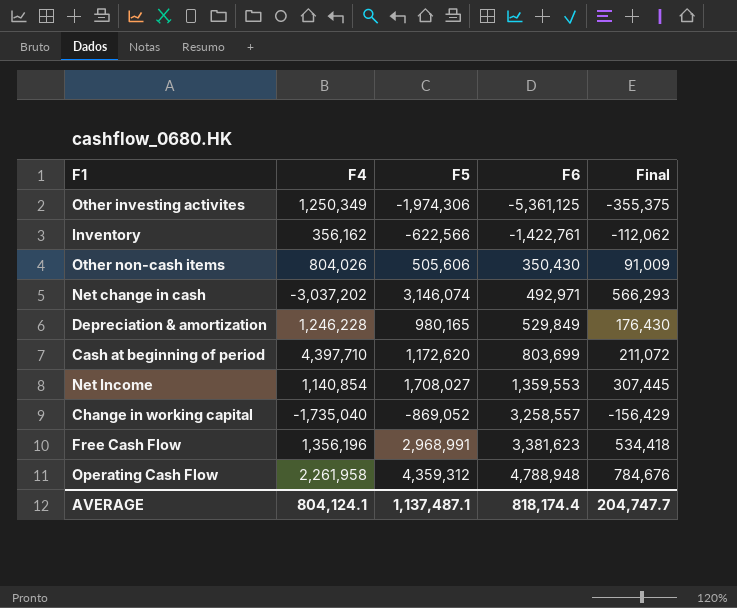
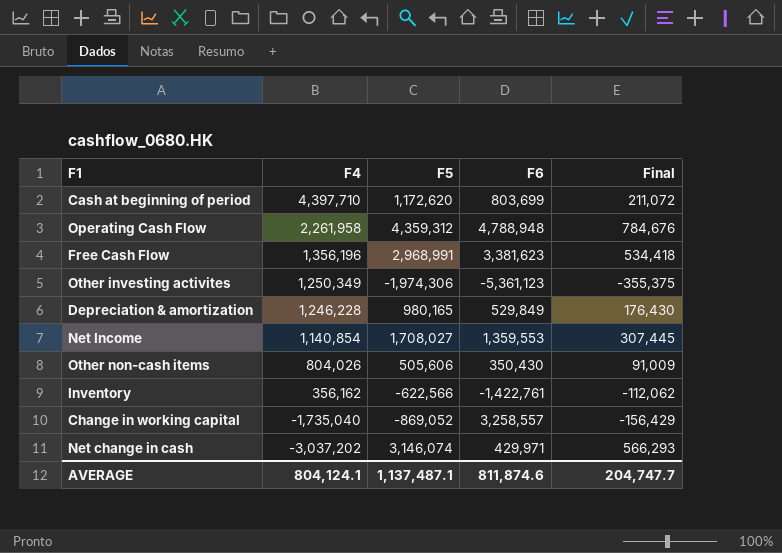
row order: F6 ascending -> F4 descending
Other investing activites | F6: -5,361,125 -> -5,361,123
Net change in cash | F6: 492,971 -> 429,971
AVERAGE | F6: 818,174.4 -> 811,874.6

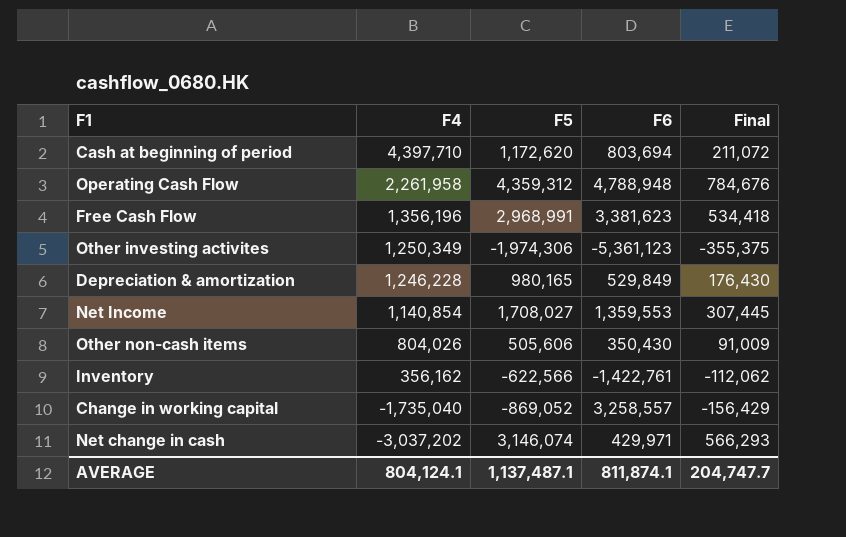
Cash at beginning of period | F6: 803,699 -> 803,694
AVERAGE | F6: 811,874.6 -> 811,874.1

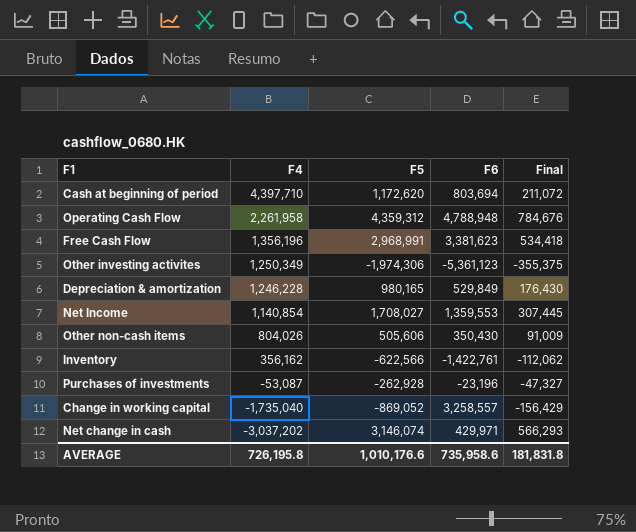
row Purchases of investments: none -> -53,087 | -262,928 | -23,196 | -47,327
AVERAGE | F4: 804,124.1 -> 726,195.8
AVERAGE | F5: 1,137,487.1 -> 1,010,176.6
AVERAGE | F6: 811,874.1 -> 735,958.6
AVERAGE | Final: 204,747.7 -> 181,831.8

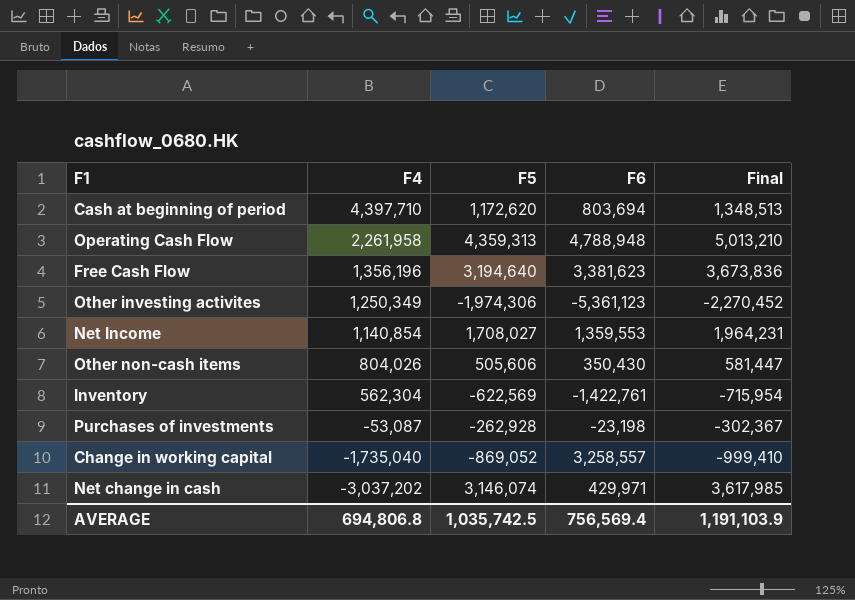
column Final | formula: [F5] * 0.18 -> [F5] * 1.15
row Depreciation & amortization: 1,246,228 | 980,165 | 529,849 | 176,430 -> none
Operating Cash Flow | F5: 4,359,312 -> 4,359,313
Free Cash Flow | F5: 2,968,991 -> 3,194,640
Inventory | F4: 356,162 -> 562,304
Inventory | F5: -622,566 -> -622,569
Purchases of investments | F6: -23,196 -> -23,198
AVERAGE | F4: 726,195.8 -> 694,806.8
AVERAGE | F5: 1,010,176.6 -> 1,035,742.5
AVERAGE | F6: 735,958.6 -> 756,569.4
AVERAGE | Final: 181,831.8 -> 1,191,103.9

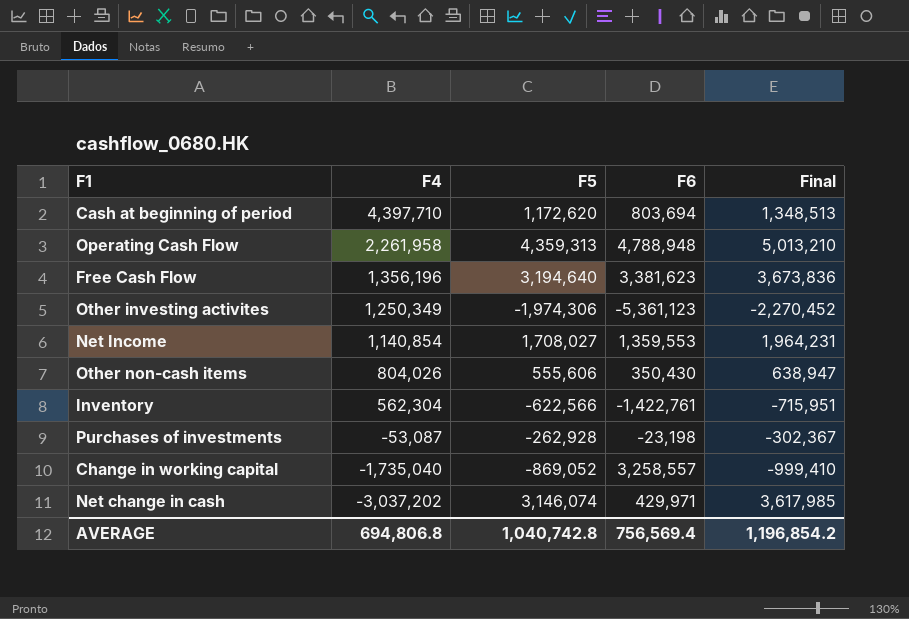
Other non-cash items | F5: 505,606 -> 555,606
Other non-cash items | Final: 581,447 -> 638,947
Inventory | F5: -622,569 -> -622,566
Inventory | Final: -715,954 -> -715,951
AVERAGE | F5: 1,035,742.5 -> 1,040,742.8
AVERAGE | Final: 1,191,103.9 -> 1,196,854.2

